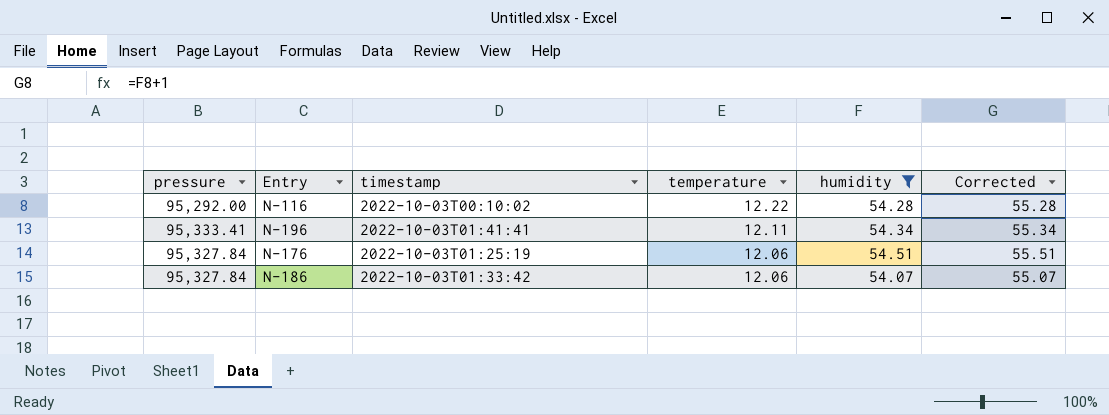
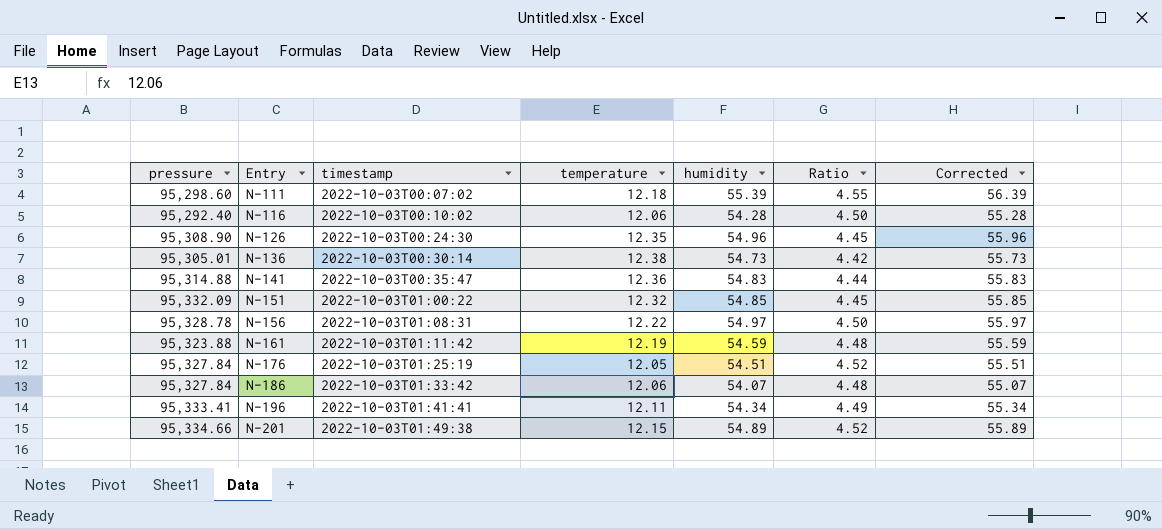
filter: humidity <= 54.51 -> none
row order: temperature descending -> Entry ascending
column Ratio | formula: none -> [humidity] / [temperature]
N-116 | pressure: 95,292.00 -> 95,292.40
N-116 | temperature: 12.22 -> 12.06
N-176 | temperature: 12.06 -> 12.05

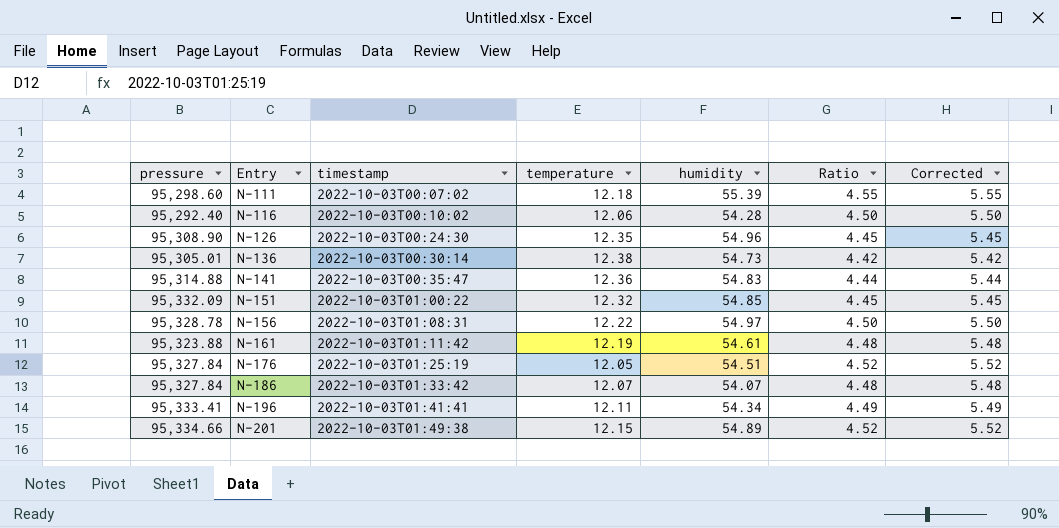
column Corrected | formula: [humidity] + 1 -> [Ratio] + 1
N-161 | humidity: 54.59 -> 54.61
N-186 | temperature: 12.06 -> 12.07

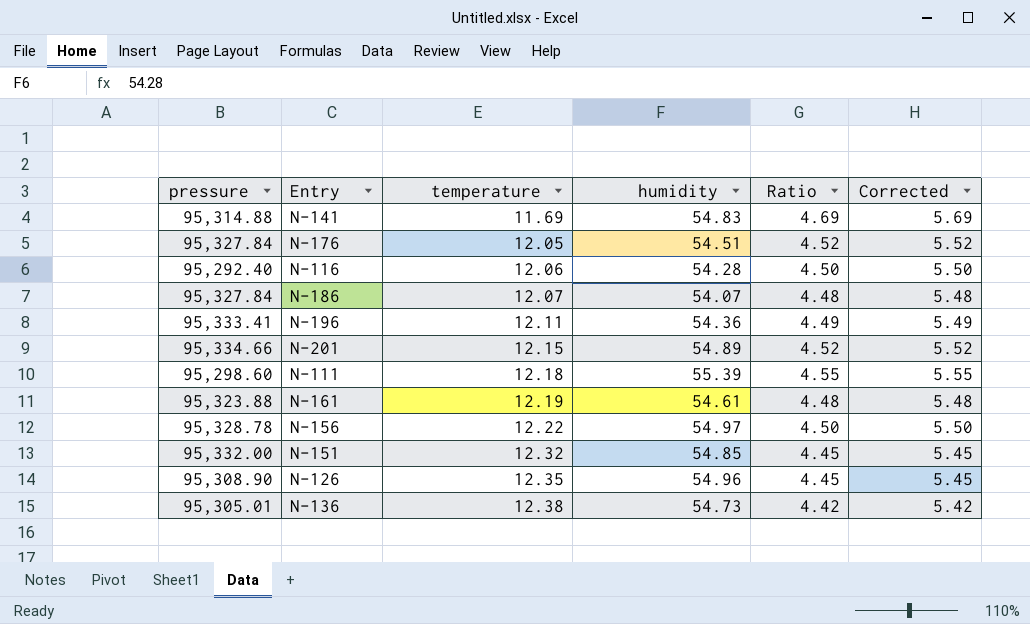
row order: Entry ascending -> temperature ascending
column timestamp | position: 3 -> none
N-141 | temperature: 12.36 -> 11.69
N-141 | Ratio: 4.44 -> 4.69
N-141 | Corrected: 5.44 -> 5.69
N-196 | humidity: 54.34 -> 54.36
N-151 | pressure: 95,332.09 -> 95,332.00

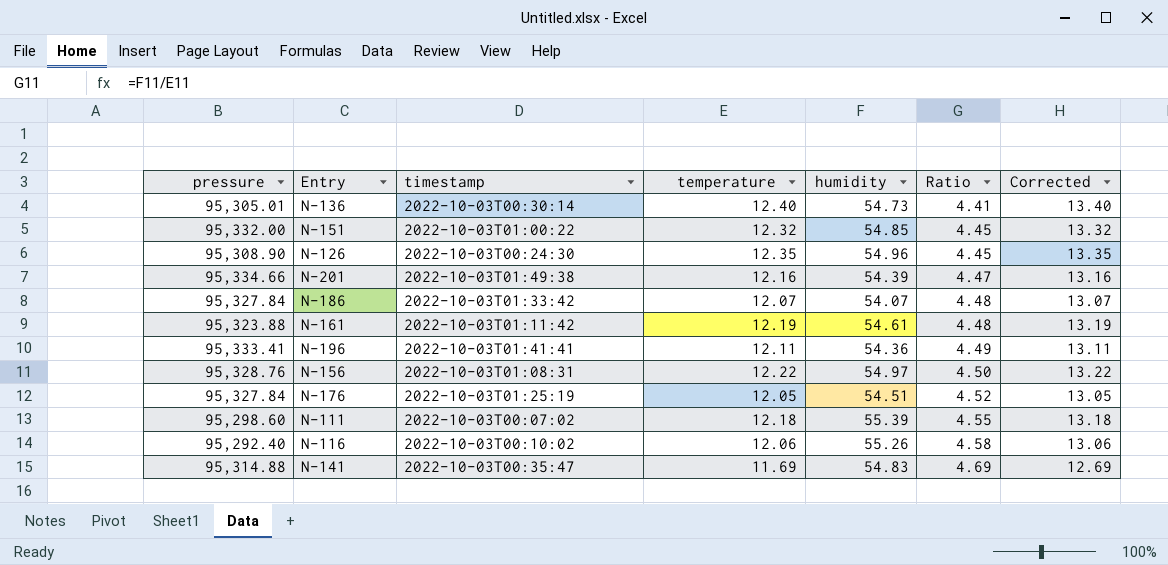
row order: temperature ascending -> Ratio ascending
column timestamp | position: none -> 3
column Corrected | formula: [Ratio] + 1 -> [temperature] + 1
N-136 | temperature: 12.38 -> 12.40
N-136 | Ratio: 4.42 -> 4.41
N-201 | temperature: 12.15 -> 12.16
N-201 | humidity: 54.89 -> 54.39
N-201 | Ratio: 4.52 -> 4.47
N-156 | pressure: 95,328.78 -> 95,328.76
N-116 | humidity: 54.28 -> 55.26
N-116 | Ratio: 4.50 -> 4.58

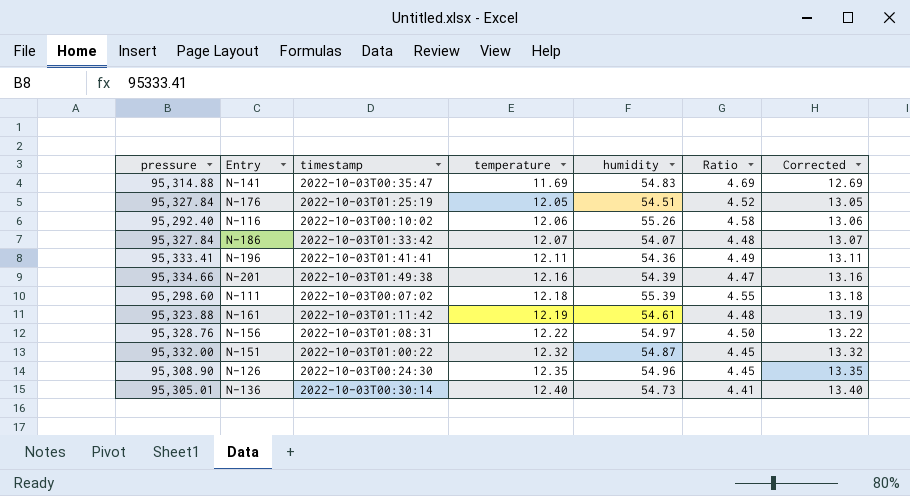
row order: Ratio ascending -> temperature ascending
N-151 | humidity: 54.85 -> 54.87

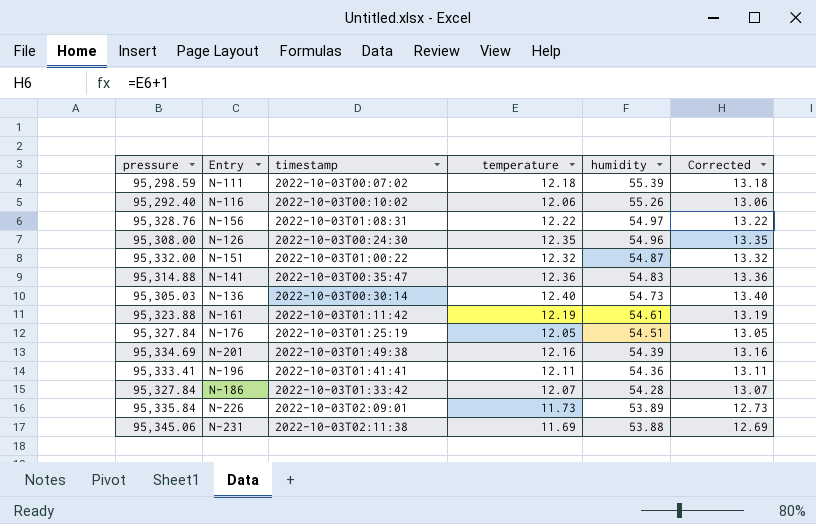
row order: temperature ascending -> humidity descending
column Ratio | formula: [humidity] / [temperature] -> none
N-111 | pressure: 95,298.60 -> 95,298.59
N-126 | pressure: 95,308.90 -> 95,308.00
N-141 | temperature: 11.69 -> 12.36
N-141 | Corrected: 12.69 -> 13.36
N-136 | pressure: 95,305.01 -> 95,305.03
N-201 | pressure: 95,334.66 -> 95,334.69
N-186 | humidity: 54.07 -> 54.28
row N-226: none -> 95,335.84 | 2022-10-03T02:09:01 | 11.73 | 53.89 | 12.73
row N-231: none -> 95,345.06 | 2022-10-03T02:11:38 | 11.69 | 53.88 | 12.69

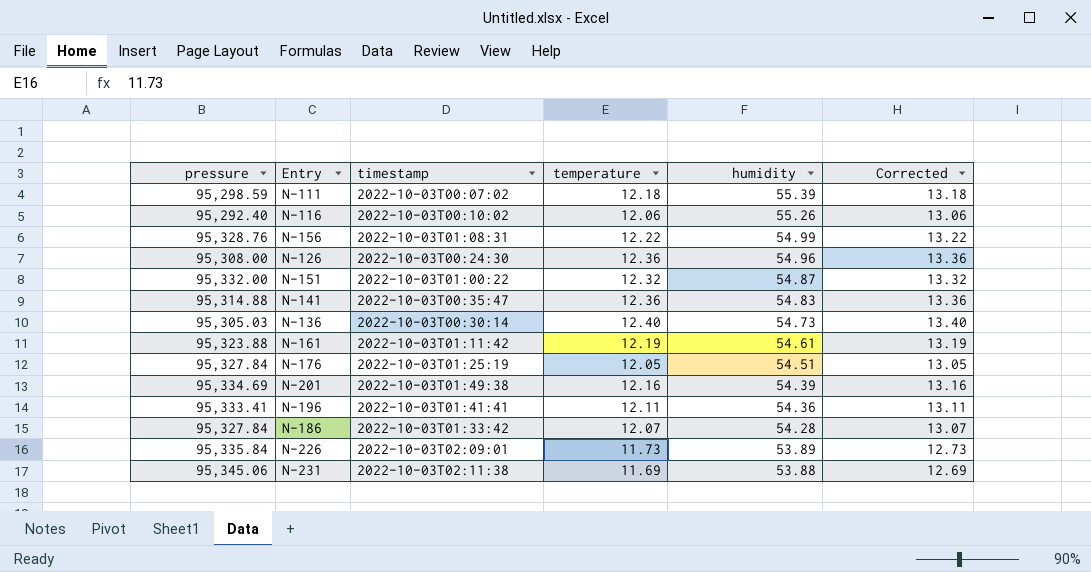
N-156 | humidity: 54.97 -> 54.99
N-126 | temperature: 12.35 -> 12.36
N-126 | Corrected: 13.35 -> 13.36

